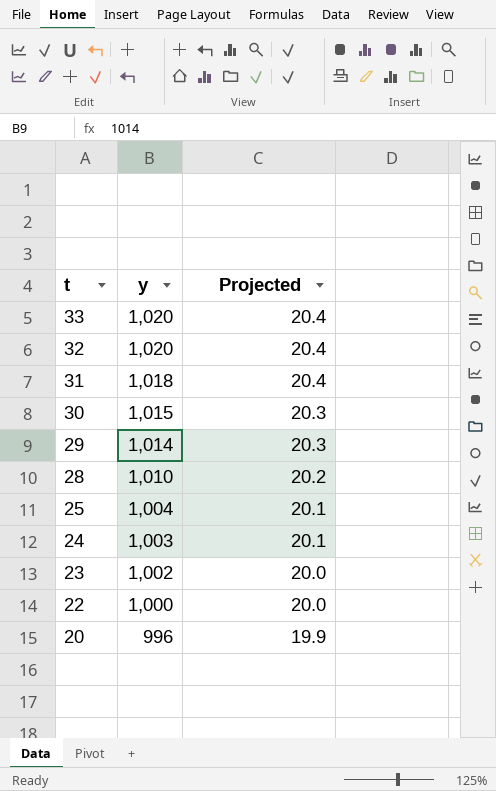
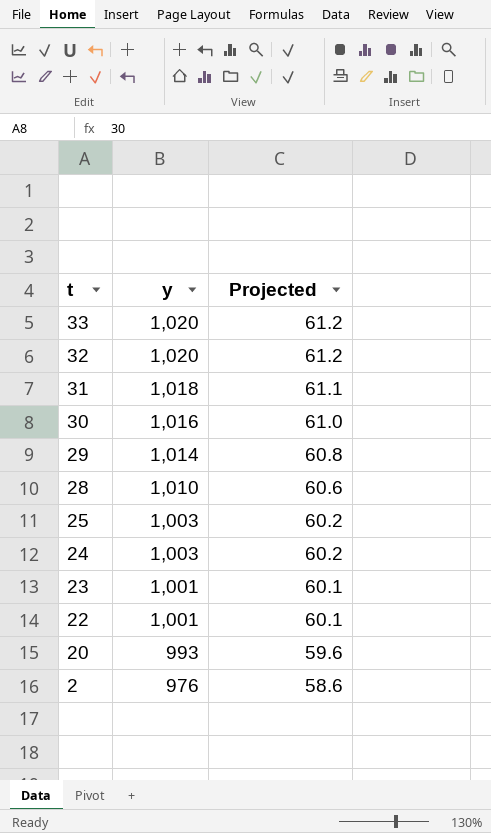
column Projected | formula: [y] * 0.02 -> [y] * 0.06
30 | y: 1,015 -> 1,016
25 | y: 1,004 -> 1,003
23 | y: 1,002 -> 1,001
22 | y: 1,000 -> 1,001
20 | y: 996 -> 993
row 2: none -> 976 | 58.6

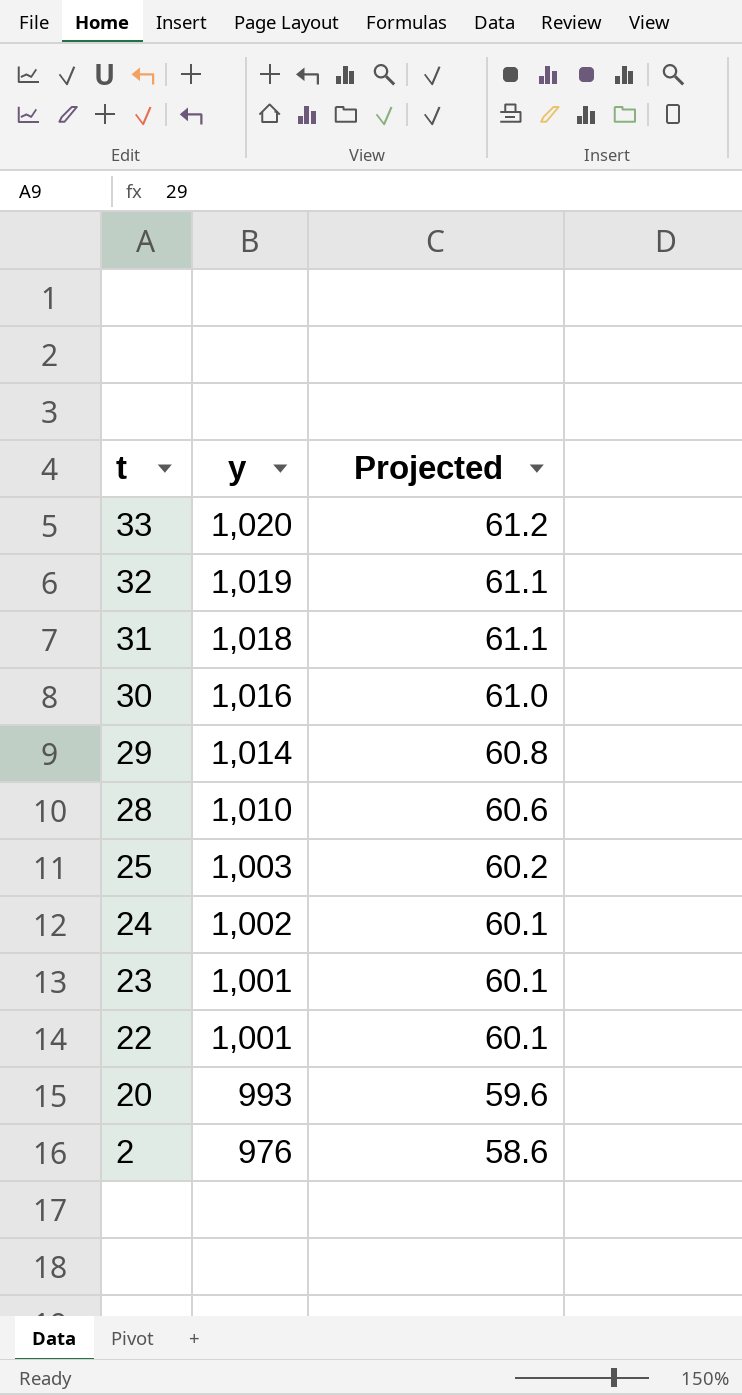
32 | y: 1,020 -> 1,019
32 | Projected: 61.2 -> 61.1
24 | y: 1,003 -> 1,002
24 | Projected: 60.2 -> 60.1

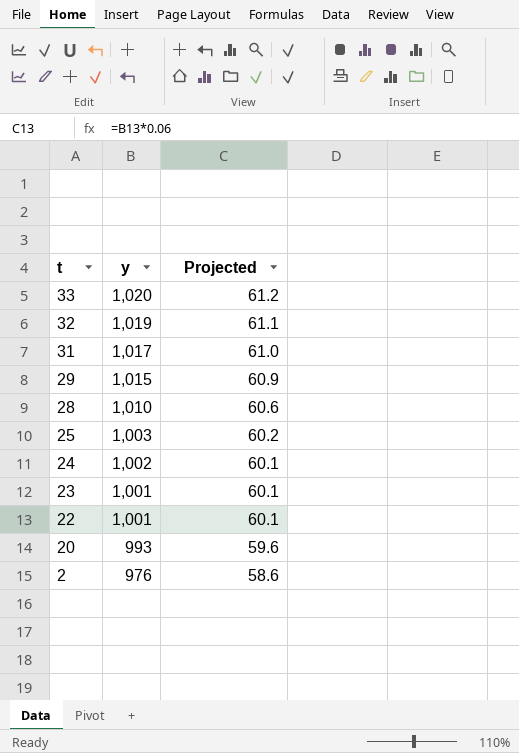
row 30: 1,016 | 61.0 -> none
31 | y: 1,018 -> 1,017
31 | Projected: 61.1 -> 61.0
29 | y: 1,014 -> 1,015
29 | Projected: 60.8 -> 60.9

